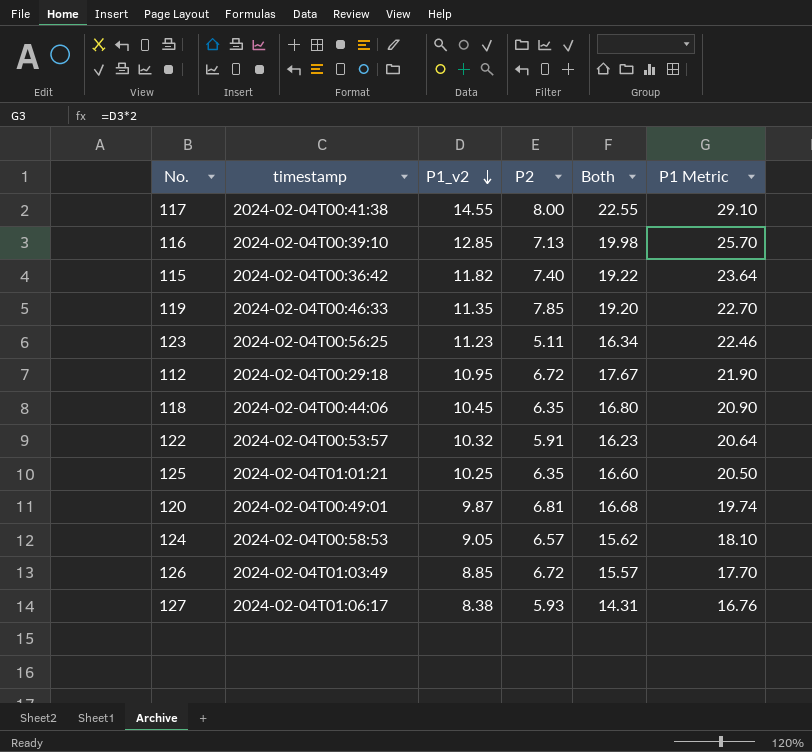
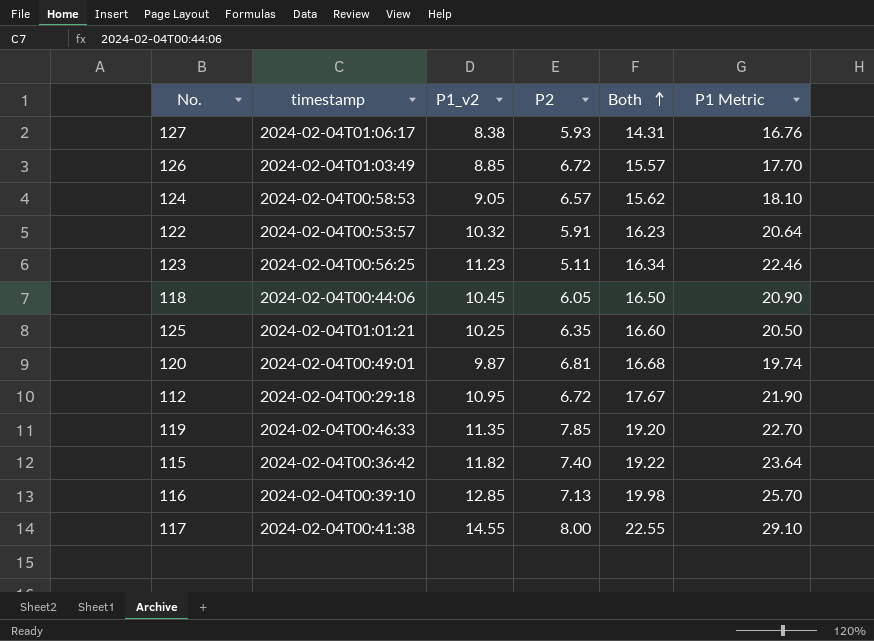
row order: P1_v2 descending -> Both ascending
118 | P2: 6.35 -> 6.05
118 | Both: 16.80 -> 16.50

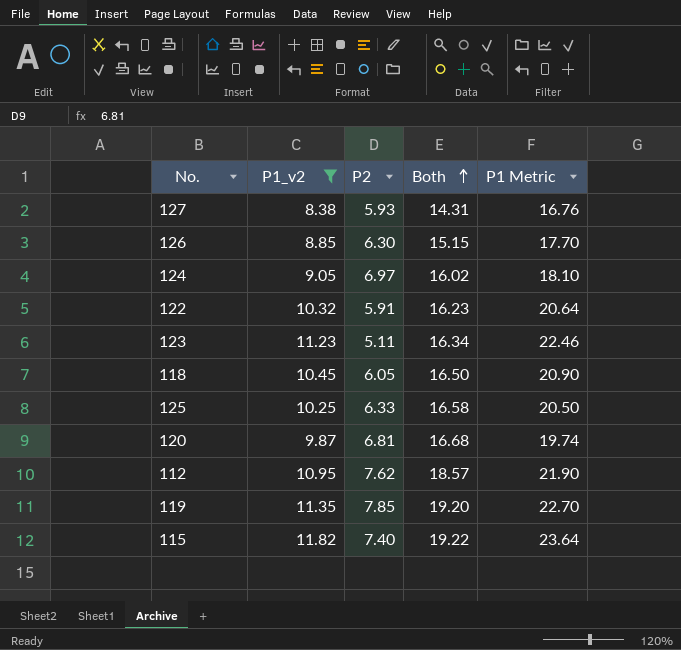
filter: none -> P1_v2 <= 11.82
column timestamp | position: 2 -> none
126 | P2: 6.72 -> 6.30
126 | Both: 15.57 -> 15.15
124 | P2: 6.57 -> 6.97
124 | Both: 15.62 -> 16.02
125 | P2: 6.35 -> 6.33
125 | Both: 16.60 -> 16.58
112 | P2: 6.72 -> 7.62
112 | Both: 17.67 -> 18.57

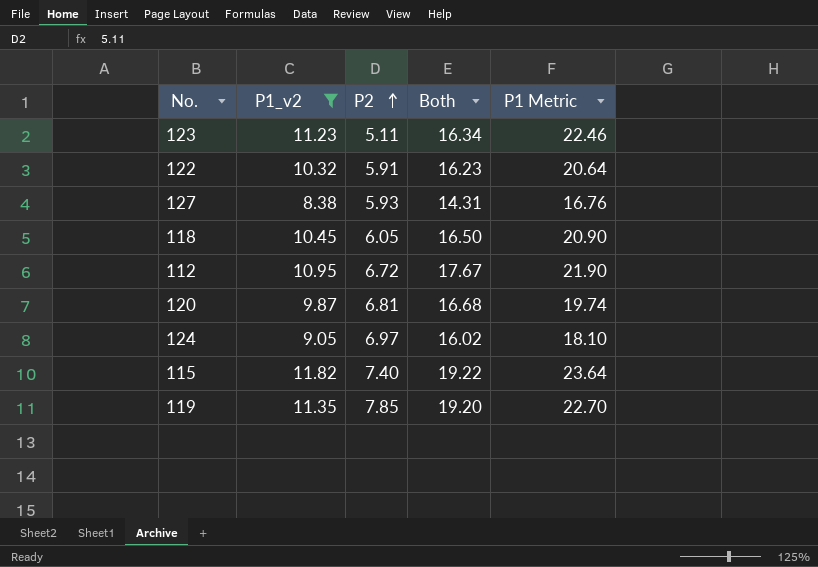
row order: Both ascending -> P2 ascending
row 126: 8.85 | 6.30 | 15.15 | 17.70 -> none
row 125: 10.25 | 6.33 | 16.58 | 20.50 -> none
112 | P2: 7.62 -> 6.72
112 | Both: 18.57 -> 17.67

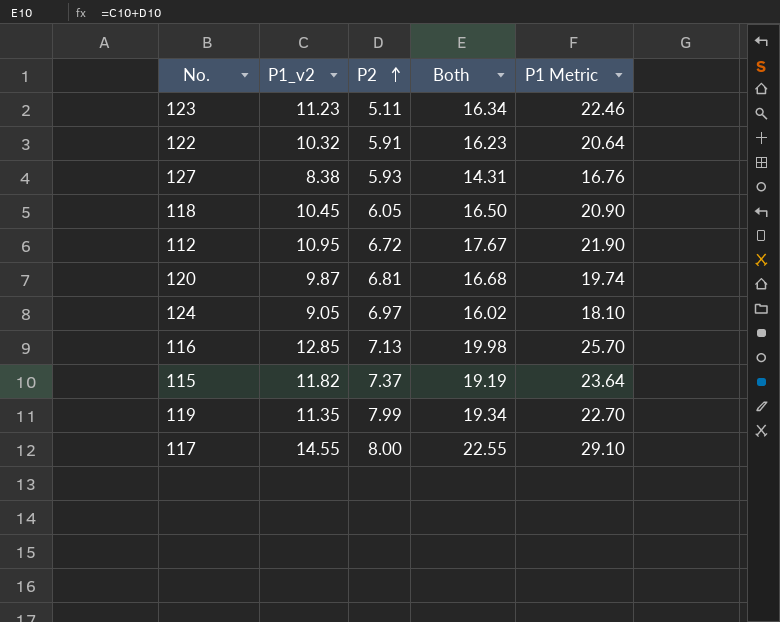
filter: P1_v2 <= 11.82 -> none
115 | P2: 7.40 -> 7.37
115 | Both: 19.22 -> 19.19
119 | P2: 7.85 -> 7.99
119 | Both: 19.20 -> 19.34

